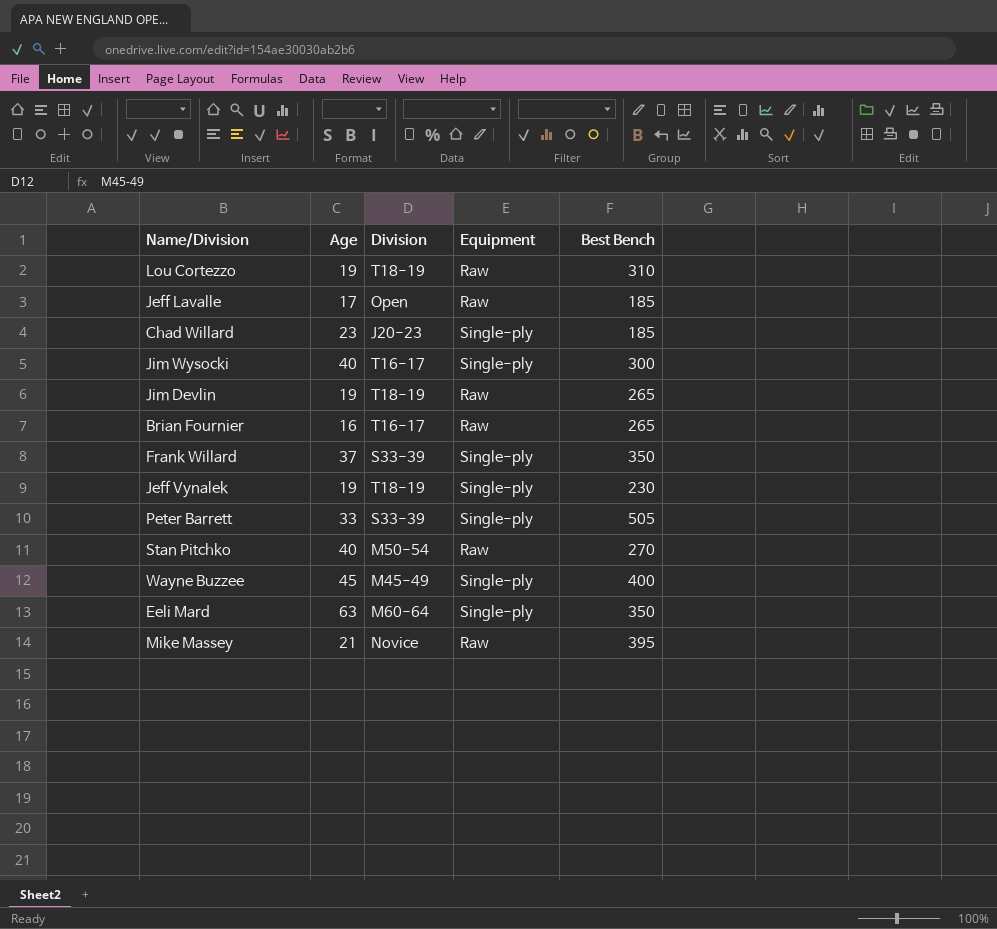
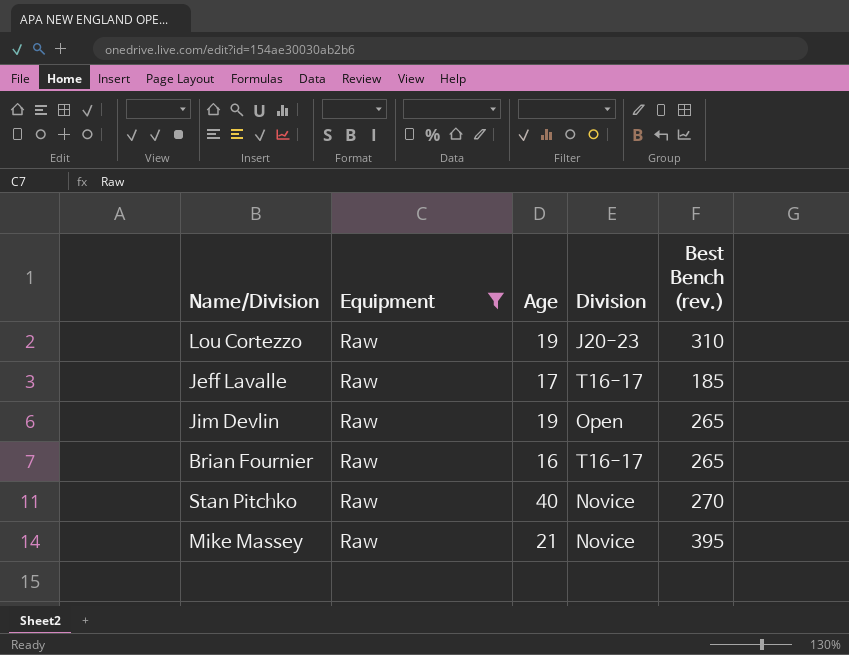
filter: none -> Equipment = Raw
column Equipment | position: 4 -> 2
column name: Best Bench -> Best Bench (rev.)
Lou Cortezzo | Division: T18-19 -> J20-23
Jeff Lavalle | Division: Open -> T16-17
Jim Devlin | Division: T18-19 -> Open
Stan Pitchko | Division: M50-54 -> Novice

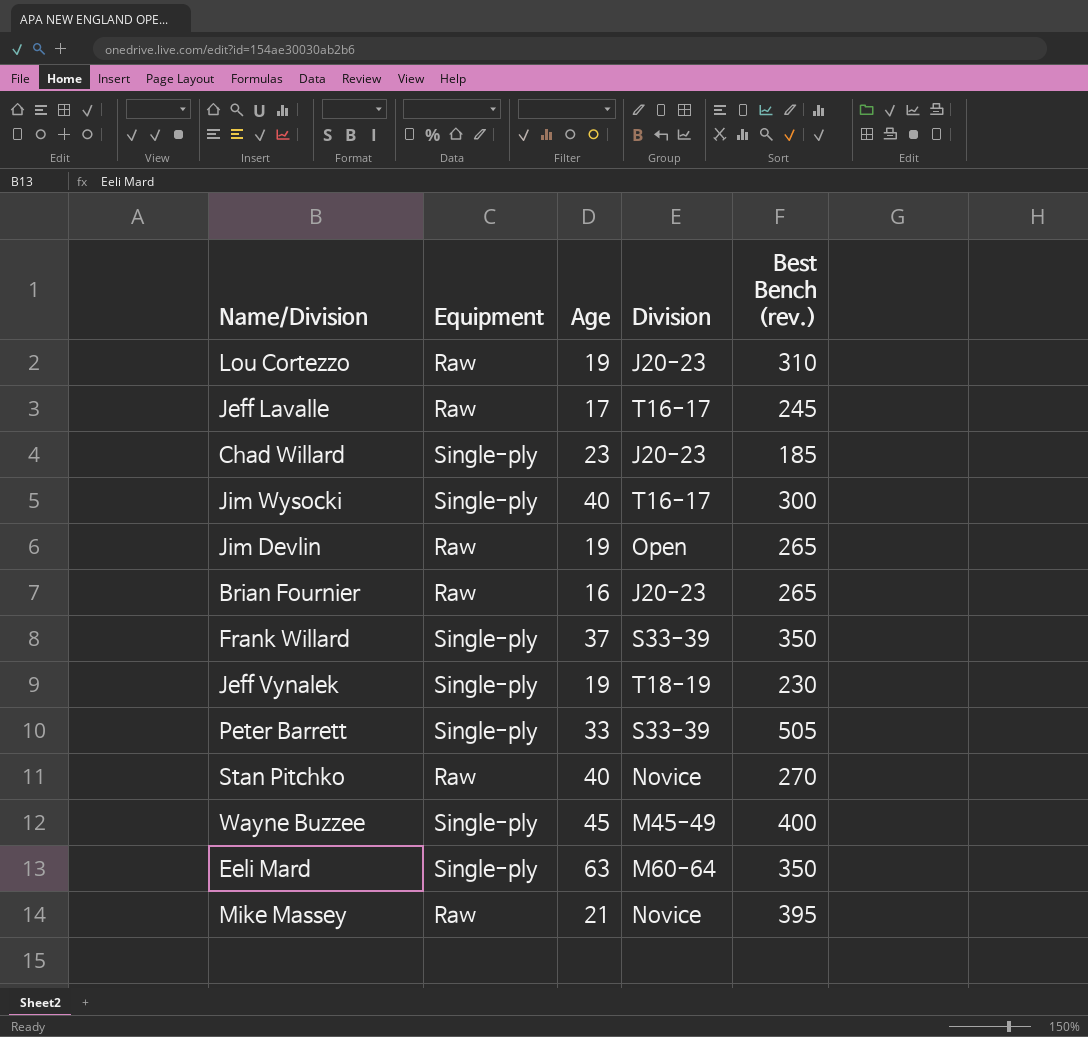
filter: Equipment = Raw -> none
Jeff Lavalle | Best Bench (rev.): 185 -> 245
Brian Fournier | Division: T16-17 -> J20-23

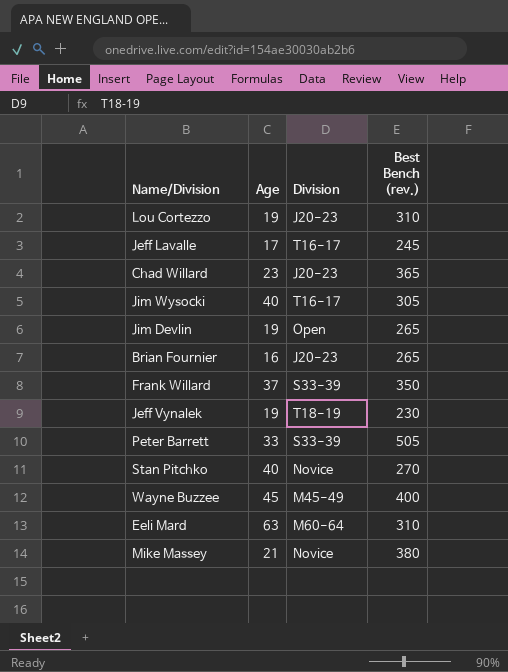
column Equipment | position: 2 -> none
Chad Willard | Best Bench (rev.): 185 -> 365
Jim Wysocki | Best Bench (rev.): 300 -> 305
Eeli Mard | Best Bench (rev.): 350 -> 310
Mike Massey | Best Bench (rev.): 395 -> 380

